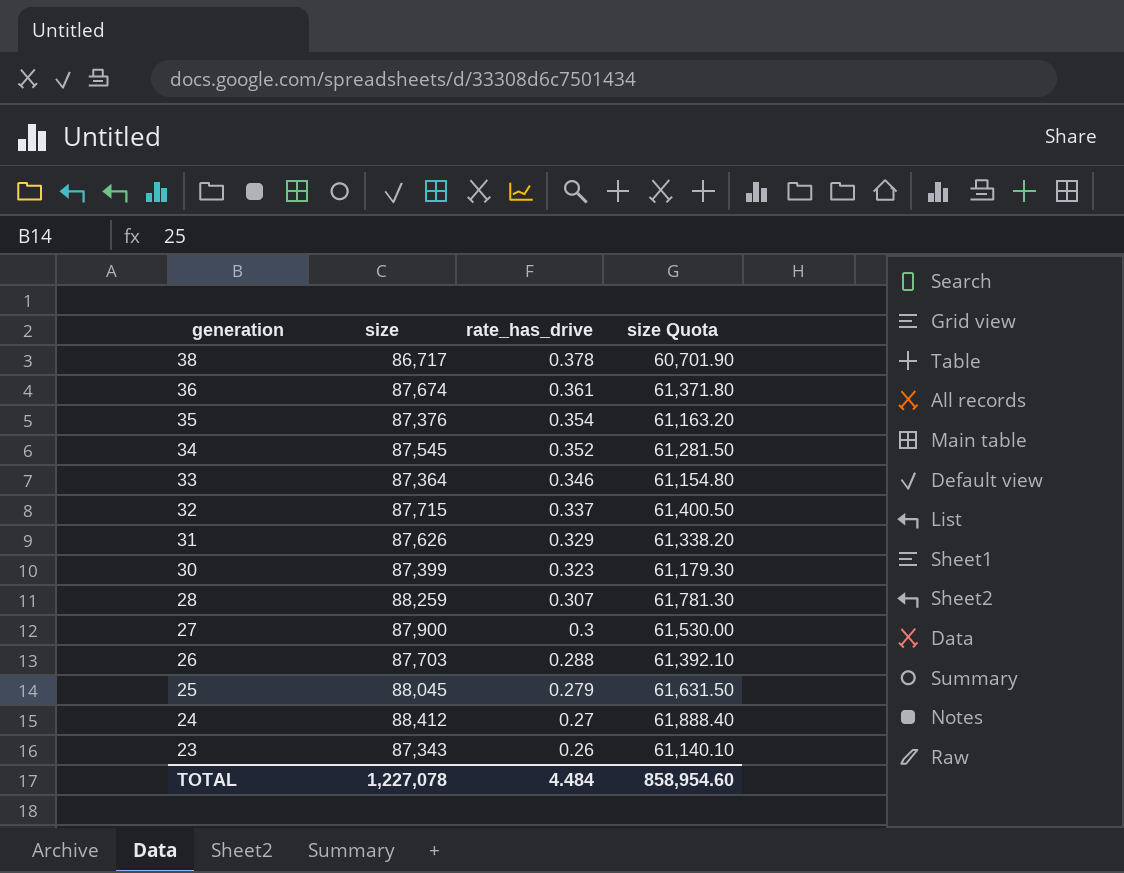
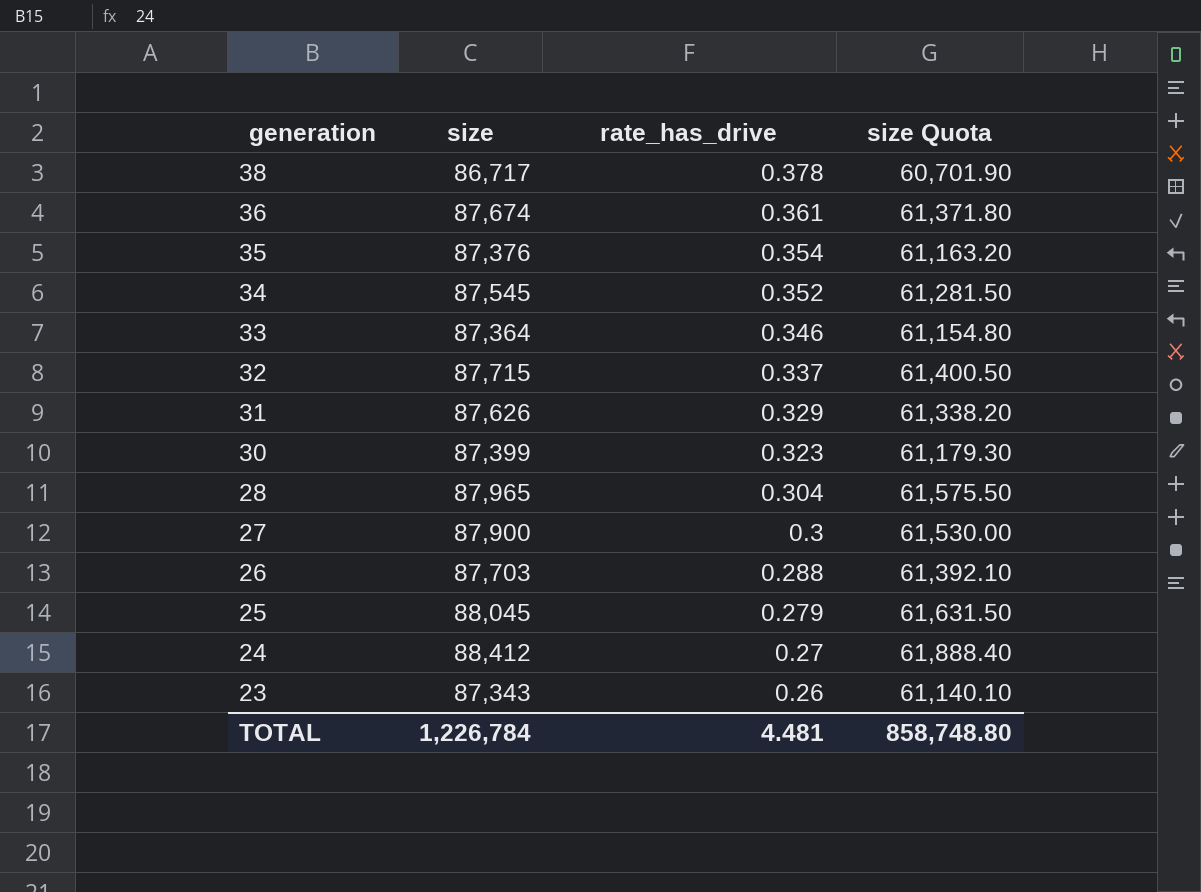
28 | size: 88,259 -> 87,965
28 | rate_has_drive: 0.307 -> 0.304
28 | size Quota: 61,781.30 -> 61,575.50
TOTAL | size: 1,227,078 -> 1,226,784
TOTAL | rate_has_drive: 4.484 -> 4.481
TOTAL | size Quota: 858,954.60 -> 858,748.80

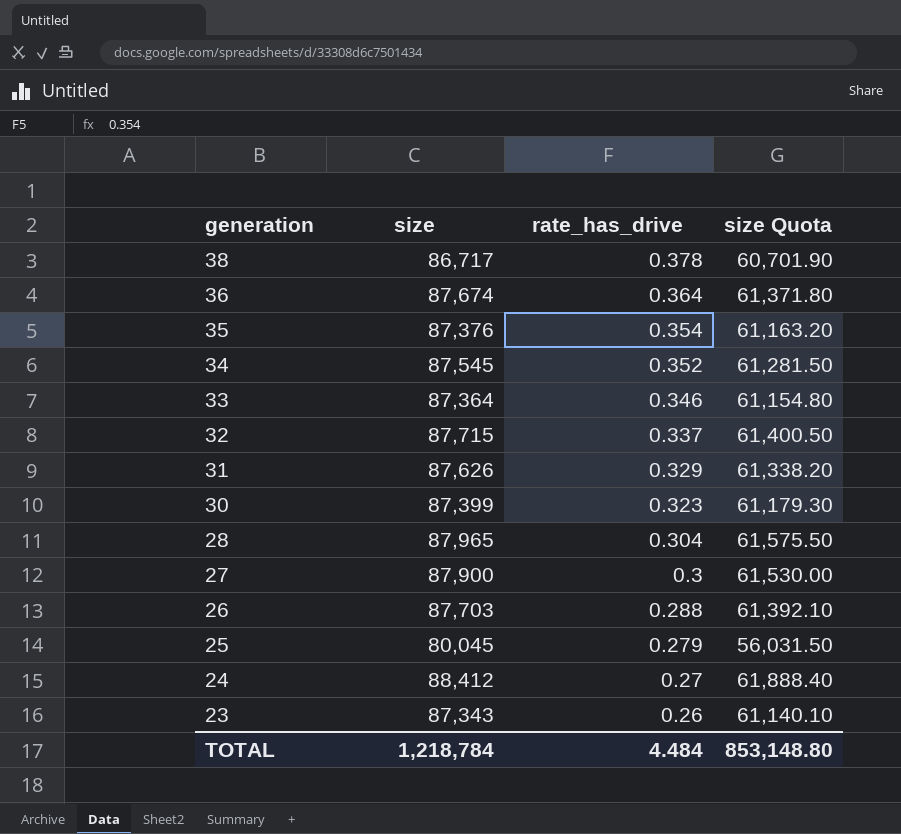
36 | rate_has_drive: 0.361 -> 0.364
25 | size: 88,045 -> 80,045
25 | size Quota: 61,631.50 -> 56,031.50
TOTAL | size: 1,226,784 -> 1,218,784
TOTAL | rate_has_drive: 4.481 -> 4.484
TOTAL | size Quota: 858,748.80 -> 853,148.80

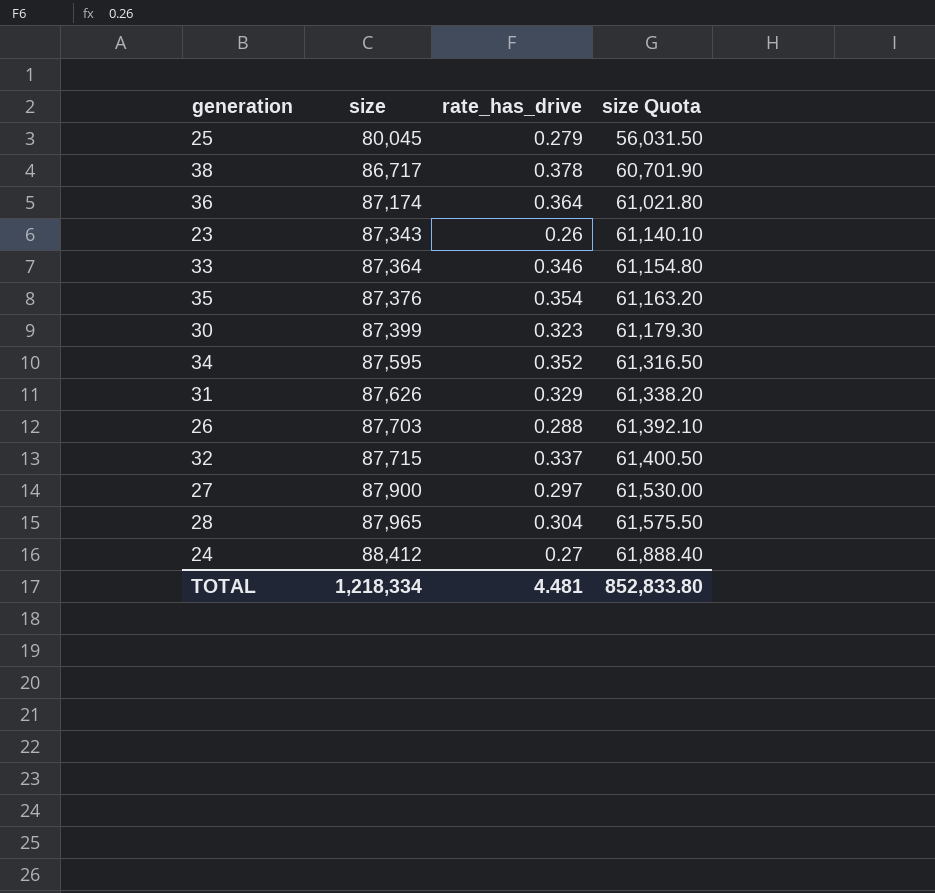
row order: generation descending -> size ascending
36 | size: 87,674 -> 87,174
36 | size Quota: 61,371.80 -> 61,021.80
34 | size: 87,545 -> 87,595
34 | size Quota: 61,281.50 -> 61,316.50
27 | rate_has_drive: 0.3 -> 0.297
TOTAL | size: 1,218,784 -> 1,218,334
TOTAL | rate_has_drive: 4.484 -> 4.481
TOTAL | size Quota: 853,148.80 -> 852,833.80

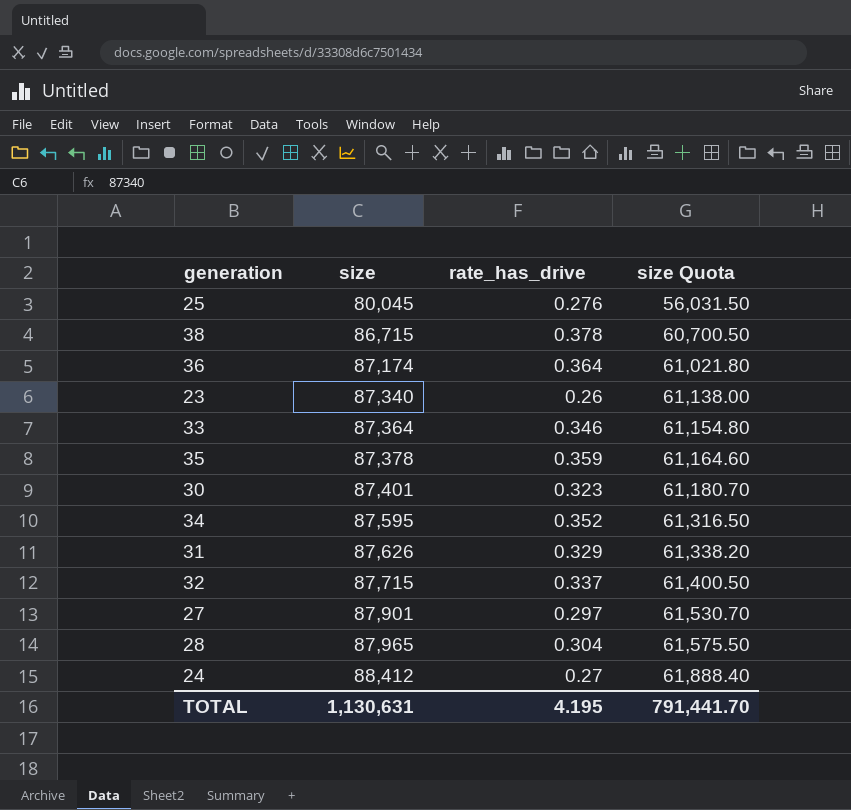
row 26: 87,703 | 0.288 | 61,392.10 -> none
25 | rate_has_drive: 0.279 -> 0.276
38 | size: 86,717 -> 86,715
38 | size Quota: 60,701.90 -> 60,700.50
23 | size: 87,343 -> 87,340
23 | size Quota: 61,140.10 -> 61,138.00
35 | size: 87,376 -> 87,378
35 | rate_has_drive: 0.354 -> 0.359
35 | size Quota: 61,163.20 -> 61,164.60
30 | size: 87,399 -> 87,401
30 | size Quota: 61,179.30 -> 61,180.70
27 | size: 87,900 -> 87,901
27 | size Quota: 61,530.00 -> 61,530.70
TOTAL | size: 1,218,334 -> 1,130,631
TOTAL | rate_has_drive: 4.481 -> 4.195
TOTAL | size Quota: 852,833.80 -> 791,441.70

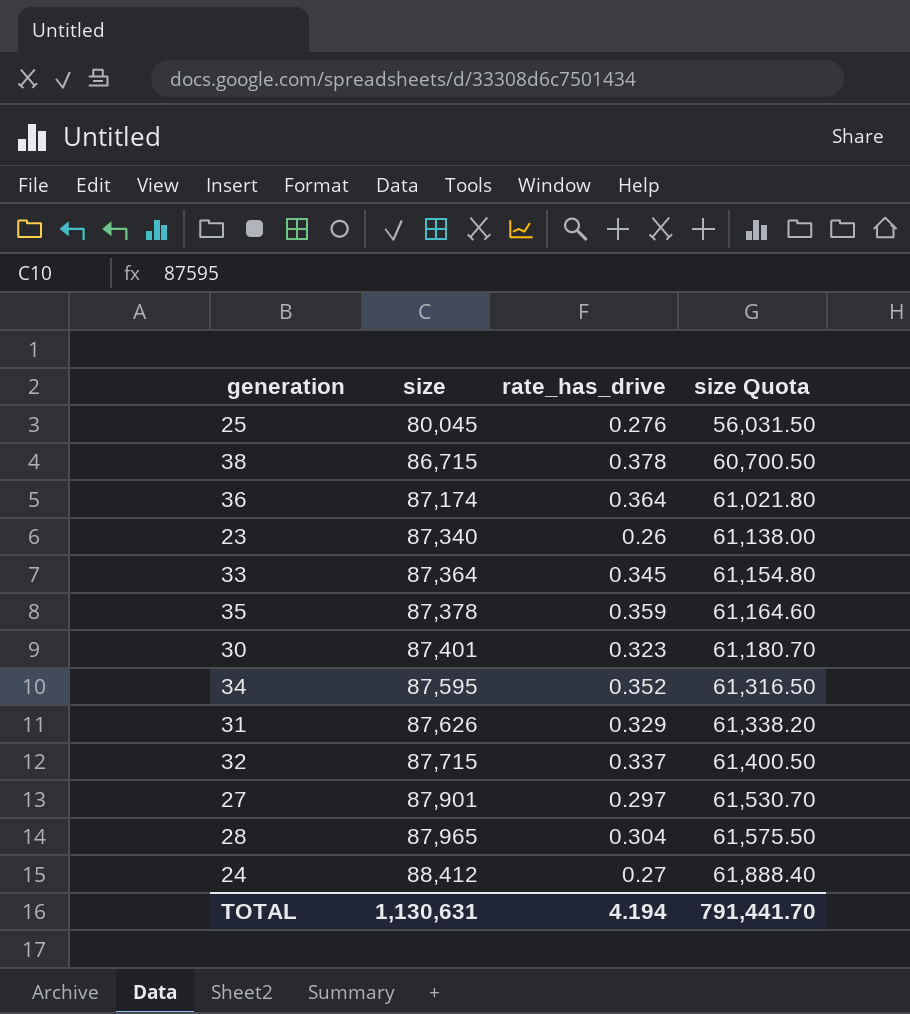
33 | rate_has_drive: 0.346 -> 0.345
TOTAL | rate_has_drive: 4.195 -> 4.194

